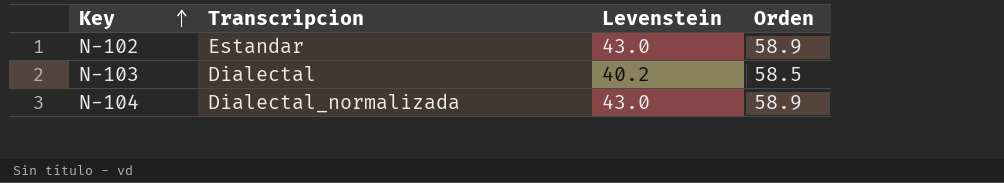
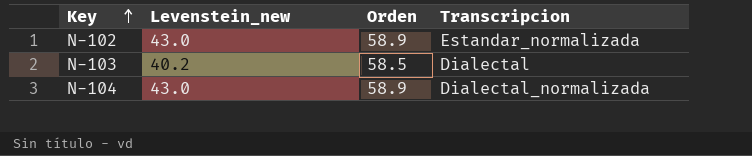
column name: Levenstein -> Levenstein_new
column Transcripcion | position: 2 -> 4
N-102 | Transcripcion: Estandar -> Estandar_normalizada

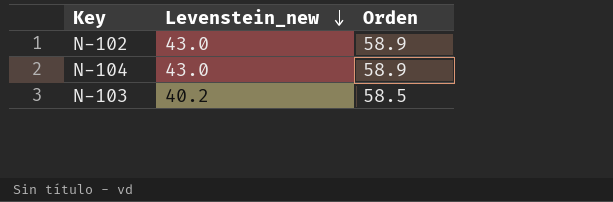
row order: Key ascending -> Levenstein_new descending
column Transcripcion | position: 4 -> none

